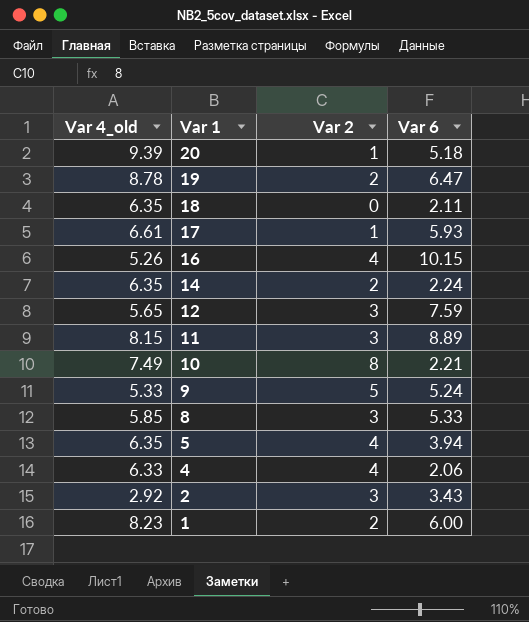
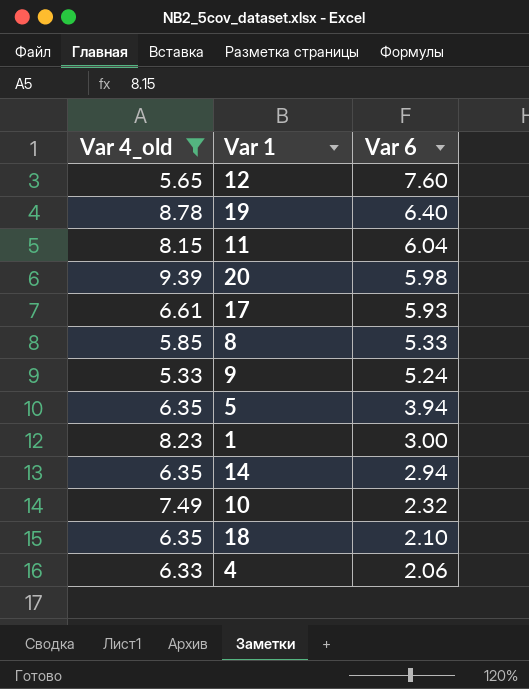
filter: none -> Var 4_old >= 5.33
row order: Var 1 descending -> Var 6 descending
column Var 2 | position: 3 -> none
12 | Var 6: 7.59 -> 7.60
19 | Var 6: 6.47 -> 6.40
11 | Var 6: 8.89 -> 6.04
20 | Var 6: 5.18 -> 5.98
1 | Var 6: 6.00 -> 3.00
14 | Var 6: 2.24 -> 2.94
10 | Var 6: 2.21 -> 2.32
18 | Var 6: 2.11 -> 2.10

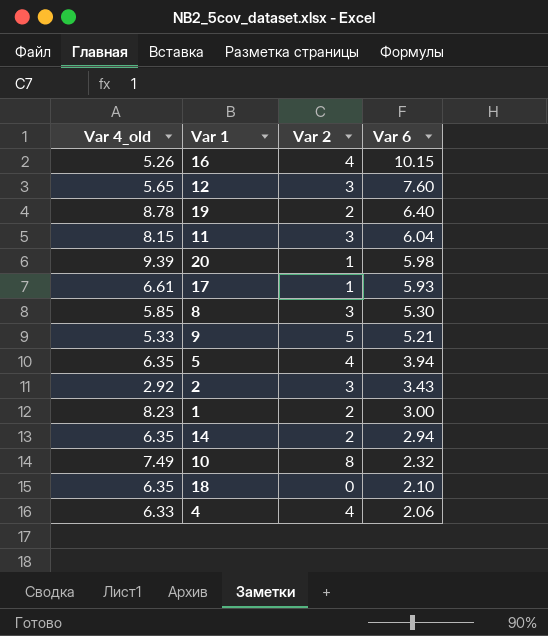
filter: Var 4_old >= 5.33 -> none
column Var 2 | position: none -> 3
8 | Var 6: 5.33 -> 5.30
9 | Var 6: 5.24 -> 5.21

